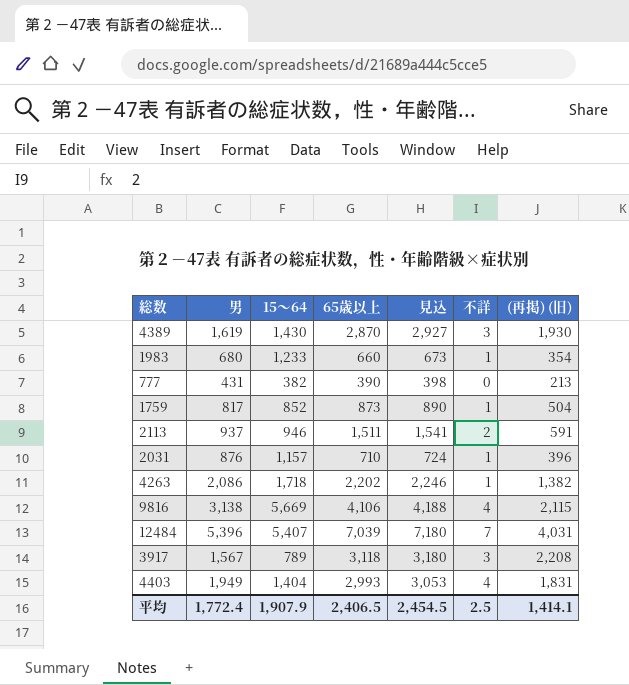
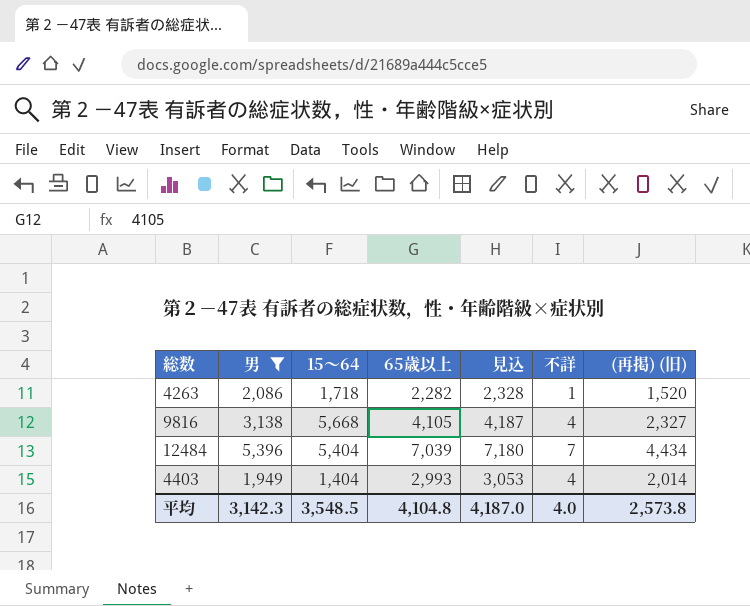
filter: none -> 男 >= 1,949
4263 | 65歳以上: 2,202 -> 2,282
4263 | 見込: 2,246 -> 2,328
4263 | (再掲) (旧): 1,382 -> 1,520
9816 | 15～64: 5,669 -> 5,668
9816 | 65歳以上: 4,106 -> 4,105
9816 | 見込: 4,188 -> 4,187
9816 | (再掲) (旧): 2,115 -> 2,327
12484 | 15～64: 5,407 -> 5,404
12484 | (再掲) (旧): 4,031 -> 4,434
4403 | (再掲) (旧): 1,831 -> 2,014
平均 | 男: 1,772.4 -> 3,142.3
平均 | 15～64: 1,907.9 -> 3,548.5
平均 | 65歳以上: 2,406.5 -> 4,104.8
平均 | 見込: 2,454.5 -> 4,187.0
平均 | 不詳: 2.5 -> 4.0
平均 | (再掲) (旧): 1,414.1 -> 2,573.8

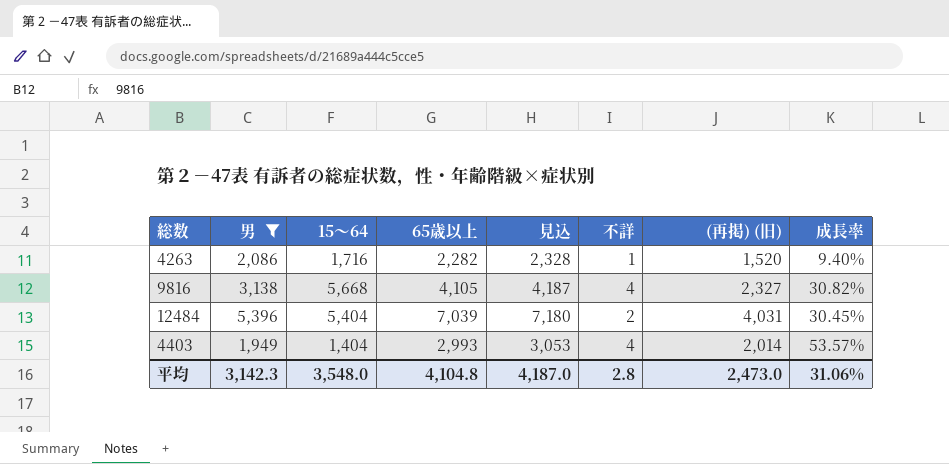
column 成長率 | formula: none -> ([65歳以上] - [男]) / [男]
4263 | 15～64: 1,718 -> 1,716
12484 | 不詳: 7 -> 2
12484 | (再掲) (旧): 4,434 -> 4,031
平均 | 15～64: 3,548.5 -> 3,548.0
平均 | 不詳: 4.0 -> 2.8
平均 | (再掲) (旧): 2,573.8 -> 2,473.0

